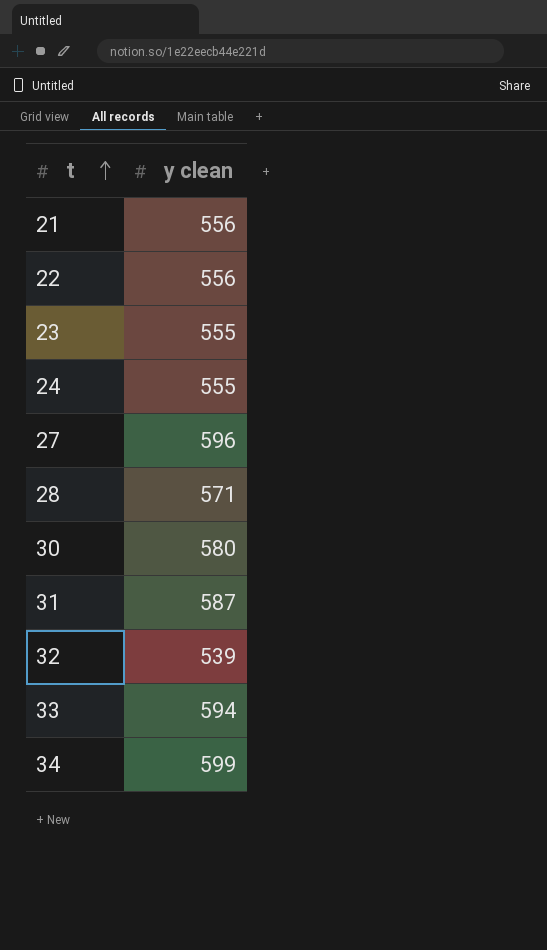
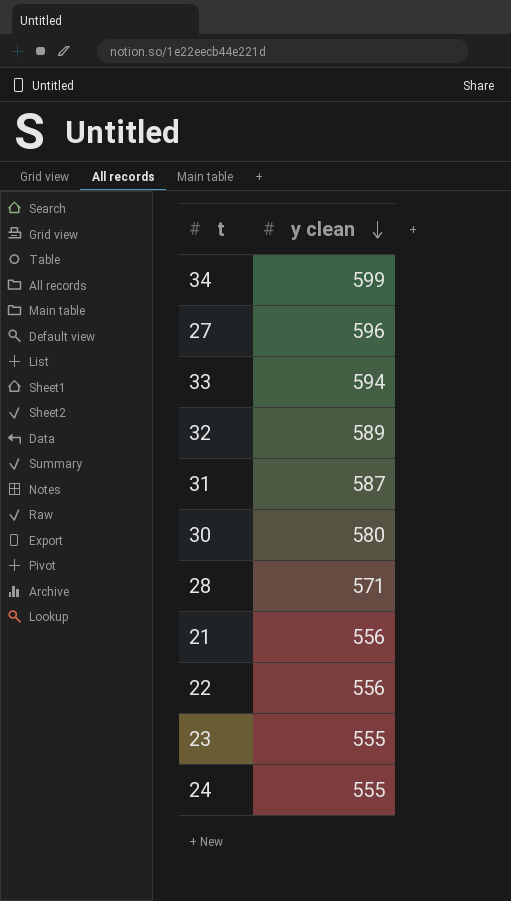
row order: t ascending -> y clean descending
32 | y clean: 539 -> 589

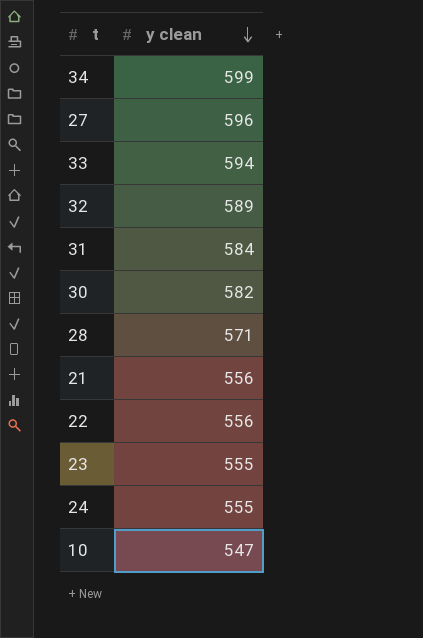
31 | y clean: 587 -> 584
30 | y clean: 580 -> 582
row 10: none -> 547

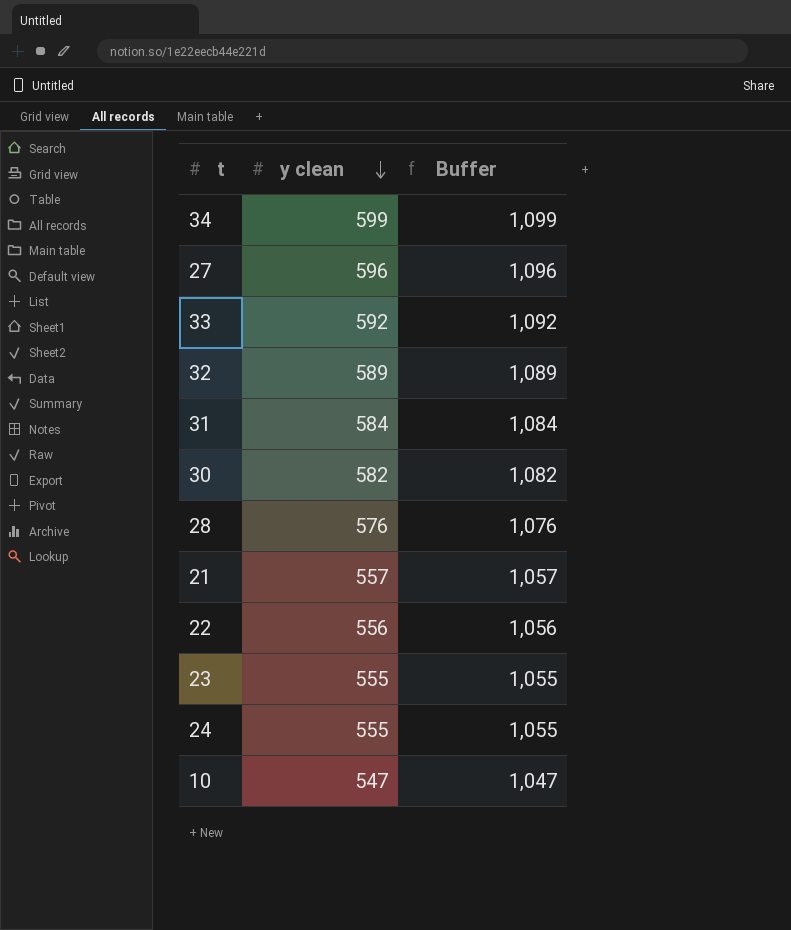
column Buffer | formula: none -> [y clean] + 500
33 | y clean: 594 -> 592
28 | y clean: 571 -> 576
21 | y clean: 556 -> 557

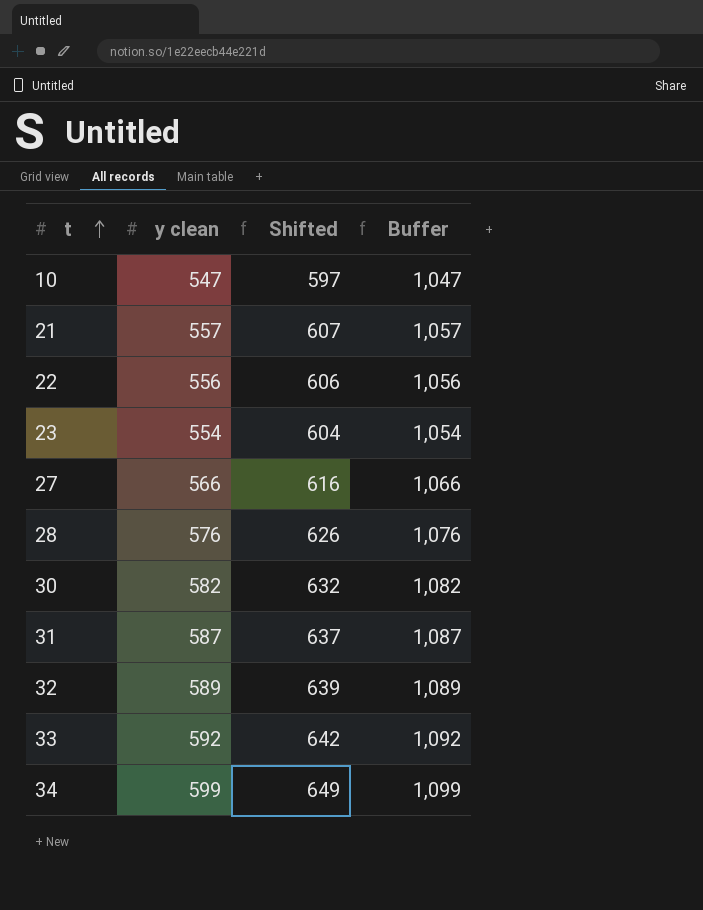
row order: y clean descending -> t ascending
column Shifted | formula: none -> [y clean] + 50
row 24: 555 | 1,055 -> none
23 | y clean: 555 -> 554
23 | Buffer: 1,055 -> 1,054
27 | y clean: 596 -> 566
27 | Buffer: 1,096 -> 1,066
31 | y clean: 584 -> 587
31 | Buffer: 1,084 -> 1,087

